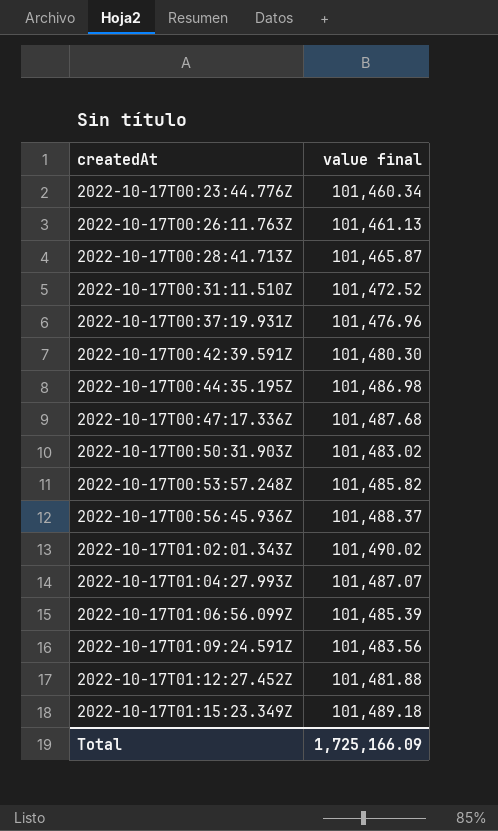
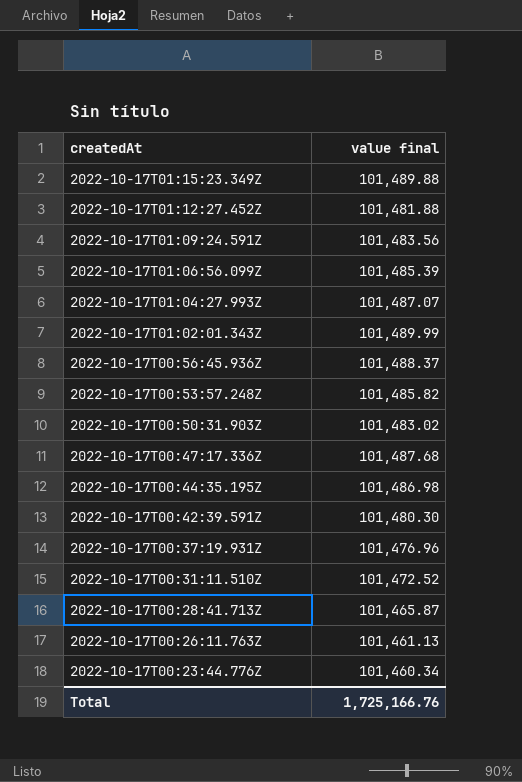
row order: createdAt ascending -> createdAt descending
2022-10-17T01:15:23.349Z | value final: 101,489.18 -> 101,489.88
2022-10-17T01:02:01.343Z | value final: 101,490.02 -> 101,489.99
Total | value final: 1,725,166.09 -> 1,725,166.76

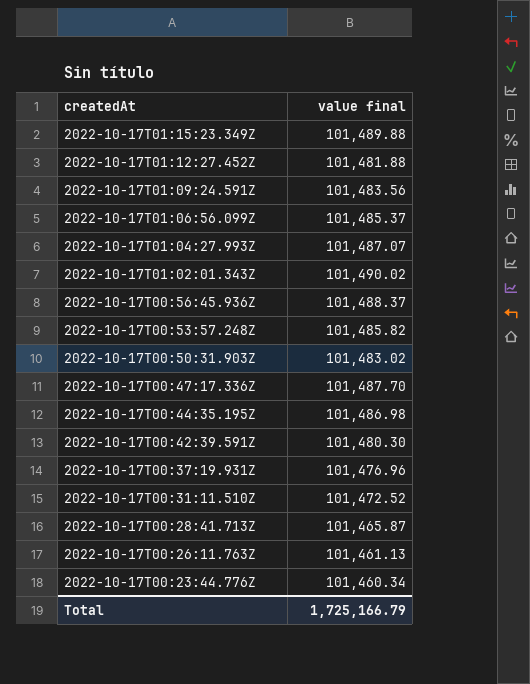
2022-10-17T01:06:56.099Z | value final: 101,485.39 -> 101,485.37
2022-10-17T01:02:01.343Z | value final: 101,489.99 -> 101,490.02
2022-10-17T00:47:17.336Z | value final: 101,487.68 -> 101,487.70
Total | value final: 1,725,166.76 -> 1,725,166.79

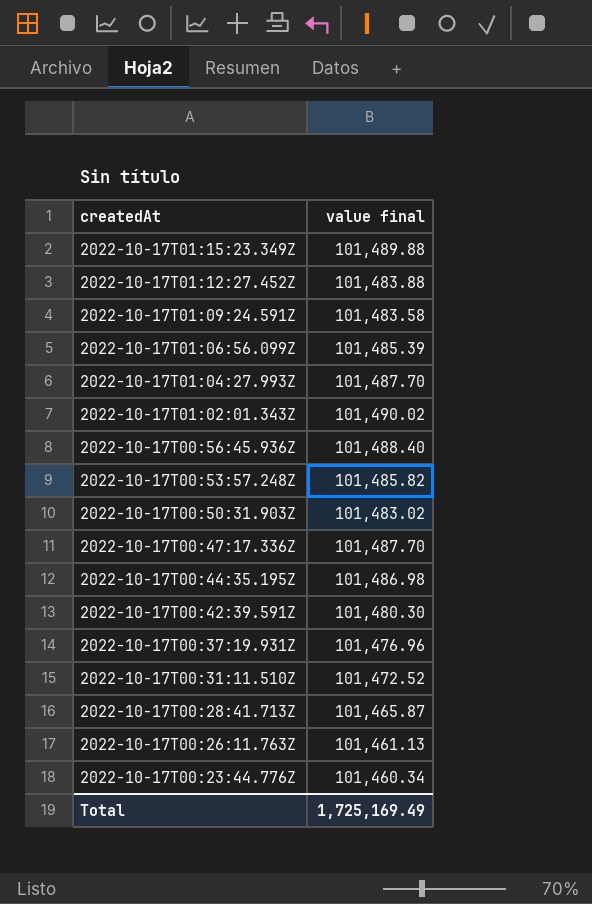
2022-10-17T01:12:27.452Z | value final: 101,481.88 -> 101,483.88
2022-10-17T01:09:24.591Z | value final: 101,483.56 -> 101,483.58
2022-10-17T01:06:56.099Z | value final: 101,485.37 -> 101,485.39
2022-10-17T01:04:27.993Z | value final: 101,487.07 -> 101,487.70
2022-10-17T00:56:45.936Z | value final: 101,488.37 -> 101,488.40
Total | value final: 1,725,166.79 -> 1,725,169.49

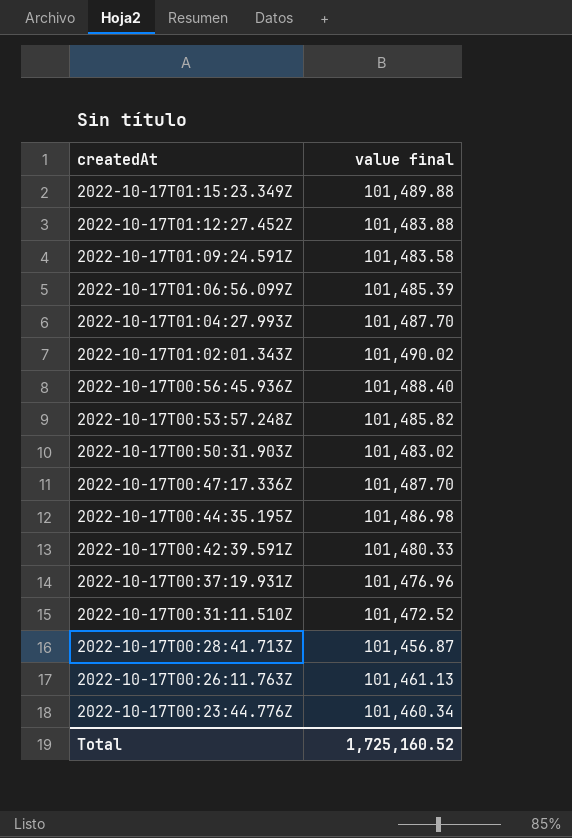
2022-10-17T00:42:39.591Z | value final: 101,480.30 -> 101,480.33
2022-10-17T00:28:41.713Z | value final: 101,465.87 -> 101,456.87
Total | value final: 1,725,169.49 -> 1,725,160.52

